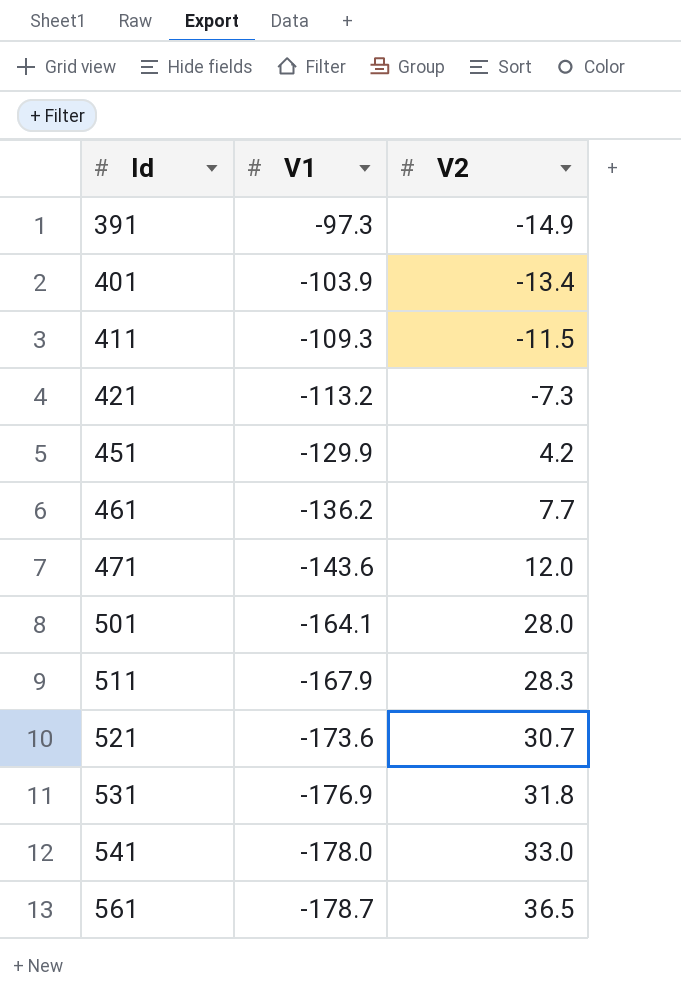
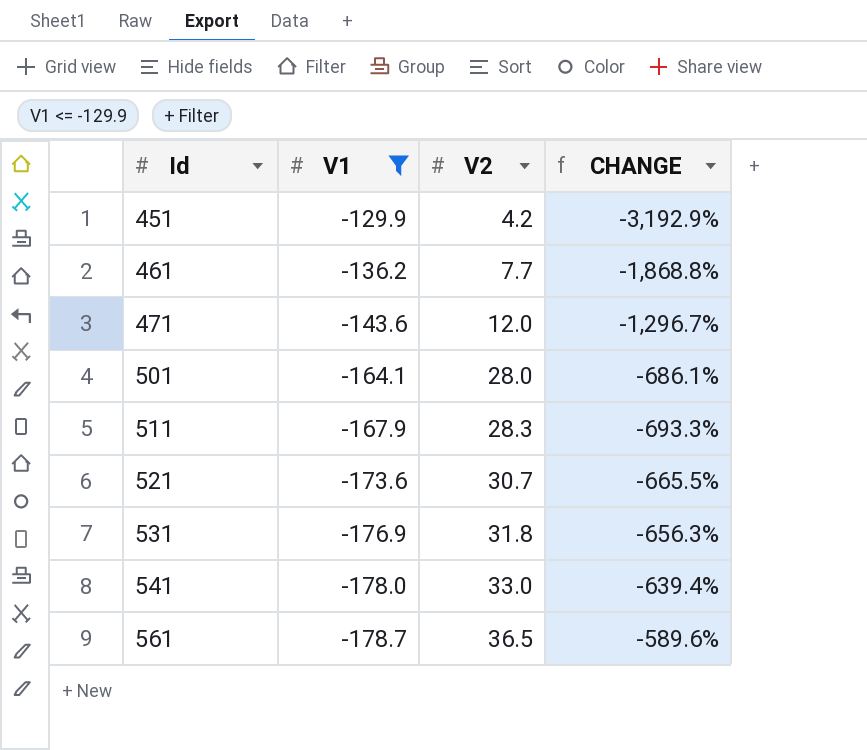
filter: none -> V1 <= -129.9
column CHANGE | formula: none -> ([V1] - [V2]) / [V2]

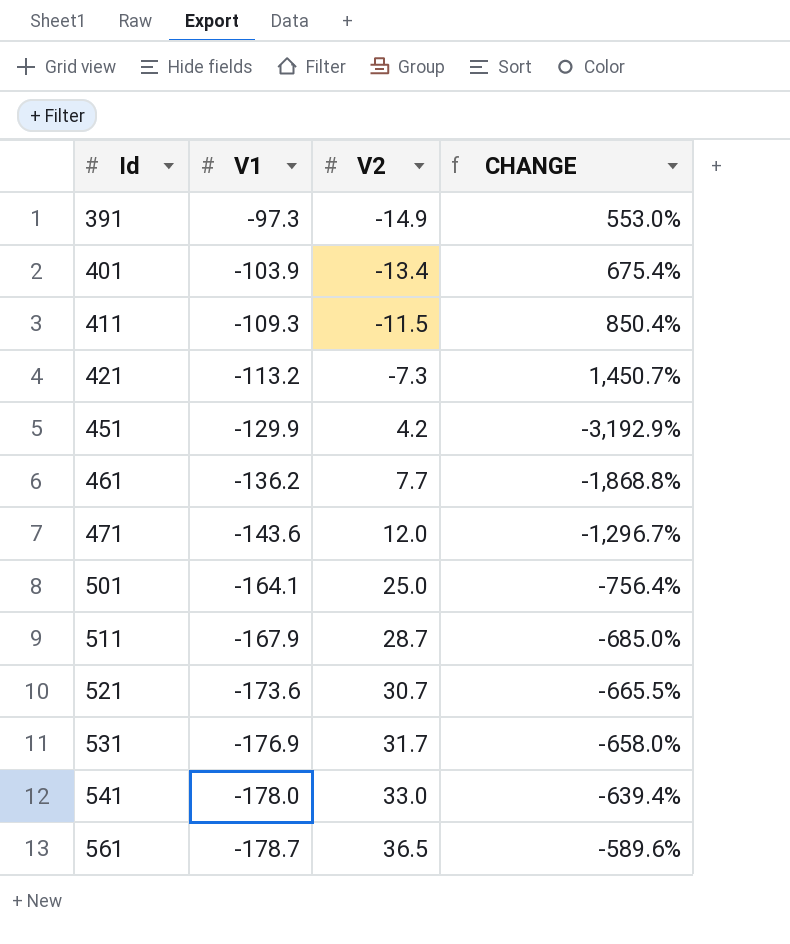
filter: V1 <= -129.9 -> none
501 | V2: 28.0 -> 25.0
501 | CHANGE: -686.1% -> -756.4%
511 | V2: 28.3 -> 28.7
511 | CHANGE: -693.3% -> -685.0%
531 | V2: 31.8 -> 31.7
531 | CHANGE: -656.3% -> -658.0%

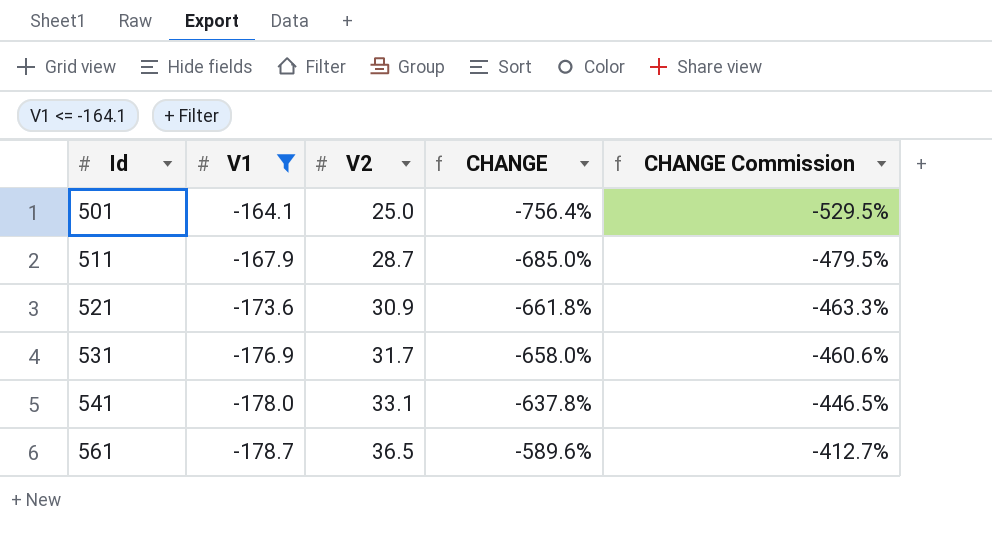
filter: none -> V1 <= -164.1
column CHANGE Commission | formula: none -> [CHANGE] * 0.7
521 | V2: 30.7 -> 30.9
521 | CHANGE: -665.5% -> -661.8%
541 | V2: 33.0 -> 33.1
541 | CHANGE: -639.4% -> -637.8%

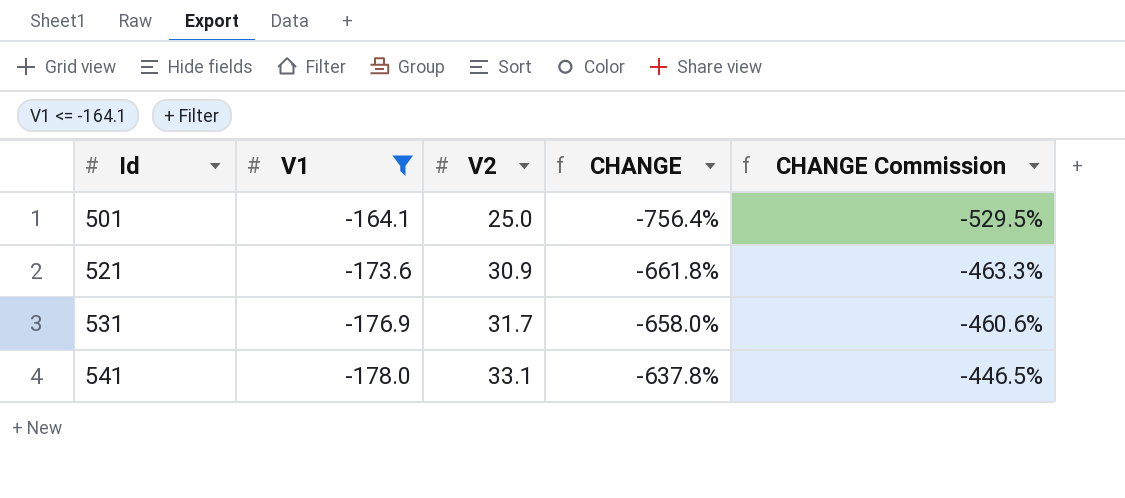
row 511: -167.9 | 28.7 | -685.0% | -479.5% -> none
row 561: -178.7 | 36.5 | -589.6% | -412.7% -> none

